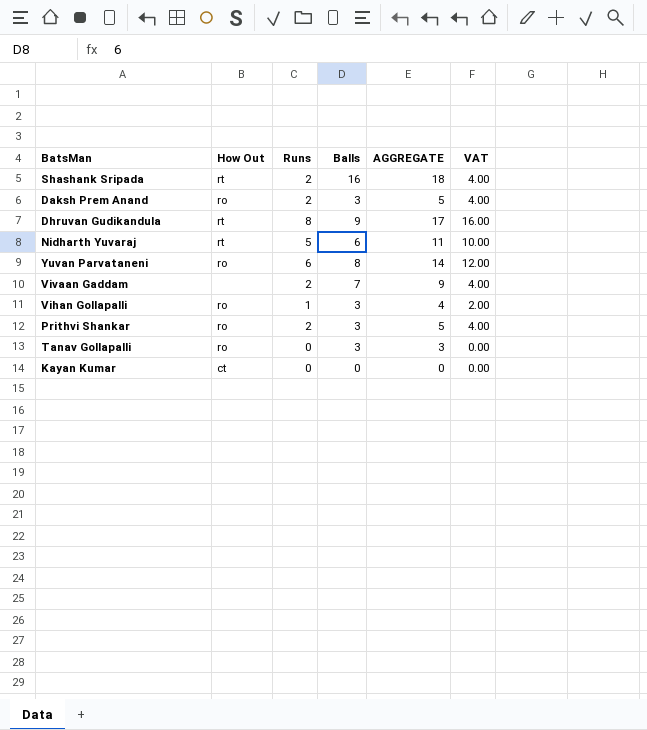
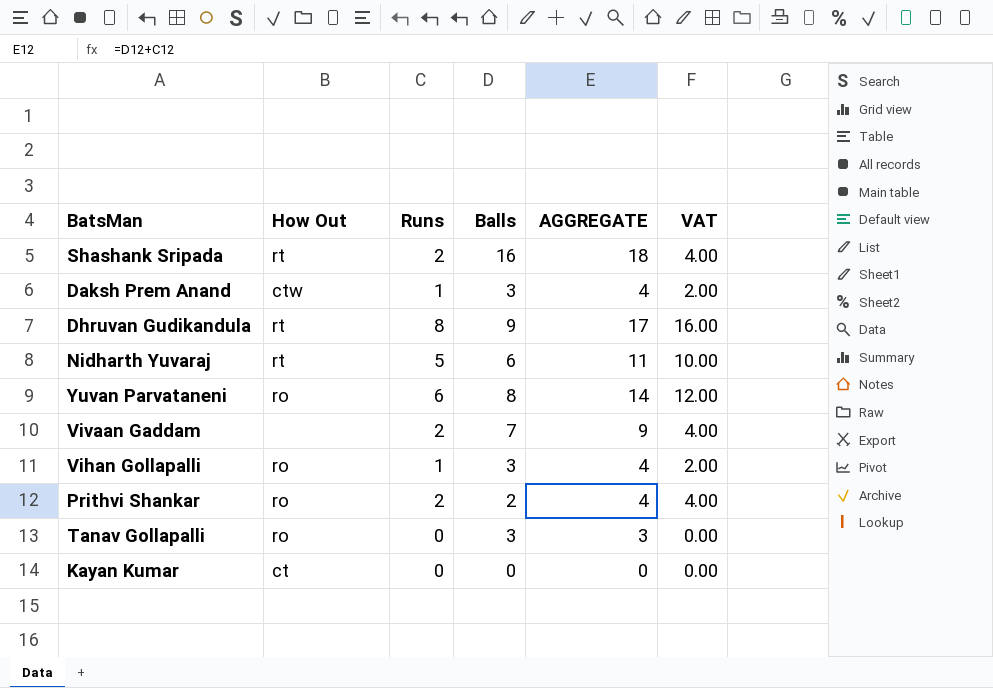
Daksh Prem Anand | How Out: ro -> ctw
Daksh Prem Anand | Runs: 2 -> 1
Daksh Prem Anand | AGGREGATE: 5 -> 4
Daksh Prem Anand | VAT: 4.00 -> 2.00
Prithvi Shankar | Balls: 3 -> 2
Prithvi Shankar | AGGREGATE: 5 -> 4

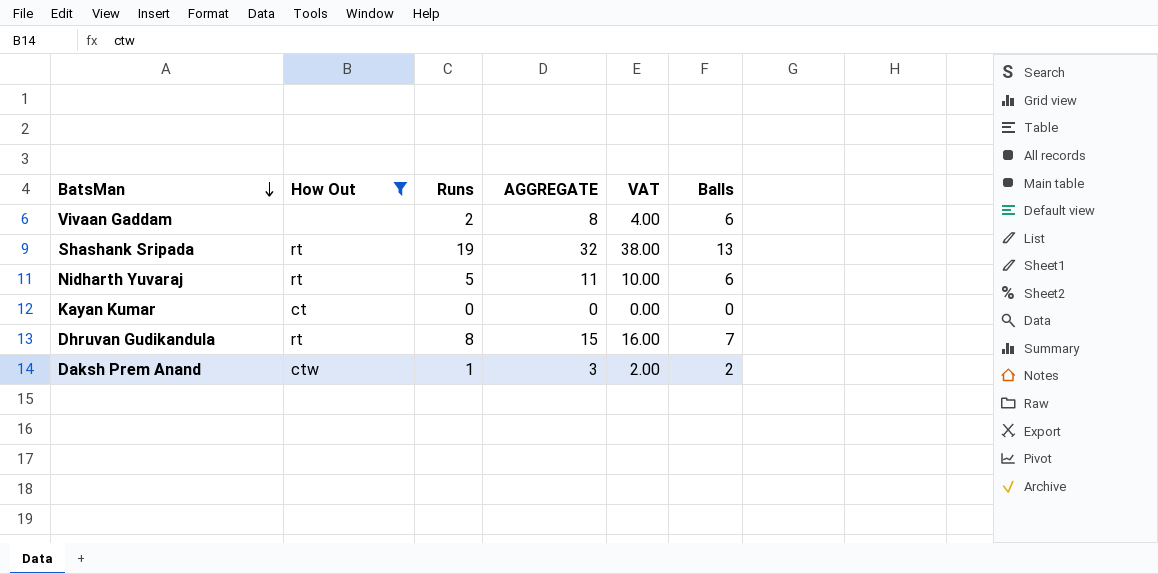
filter: none -> How Out != ro
row order: none -> BatsMan descending
column Balls | position: 4 -> 6
Vivaan Gaddam | AGGREGATE: 9 -> 8
Vivaan Gaddam | Balls: 7 -> 6
Shashank Sripada | Runs: 2 -> 19
Shashank Sripada | AGGREGATE: 18 -> 32
Shashank Sripada | VAT: 4.00 -> 38.00
Shashank Sripada | Balls: 16 -> 13
Dhruvan Gudikandula | AGGREGATE: 17 -> 15
Dhruvan Gudikandula | Balls: 9 -> 7
Daksh Prem Anand | AGGREGATE: 4 -> 3
Daksh Prem Anand | Balls: 3 -> 2

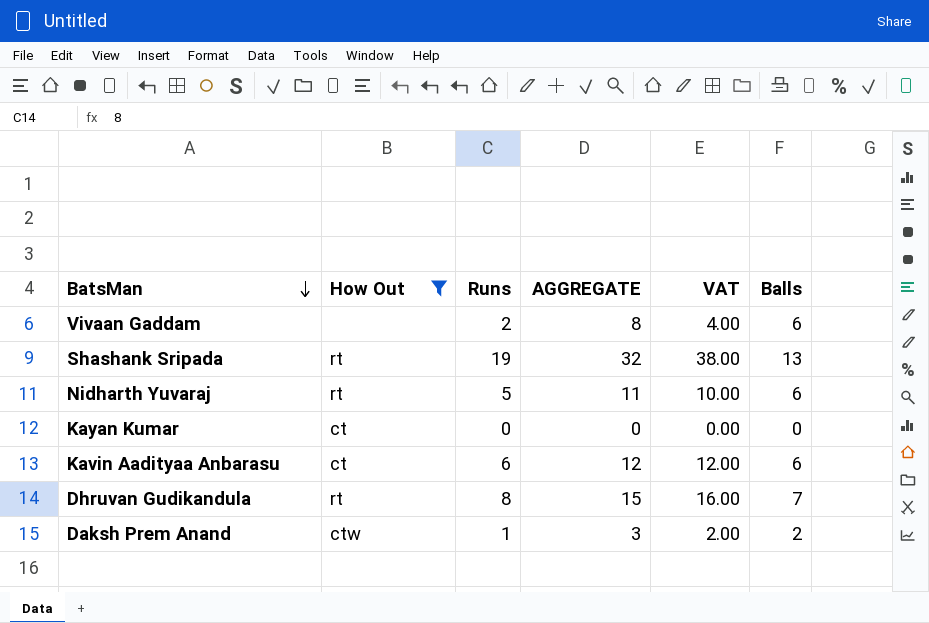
row Kavin Aadityaa Anbarasu: none -> ct | 6 | 12 | 12.00 | 6

